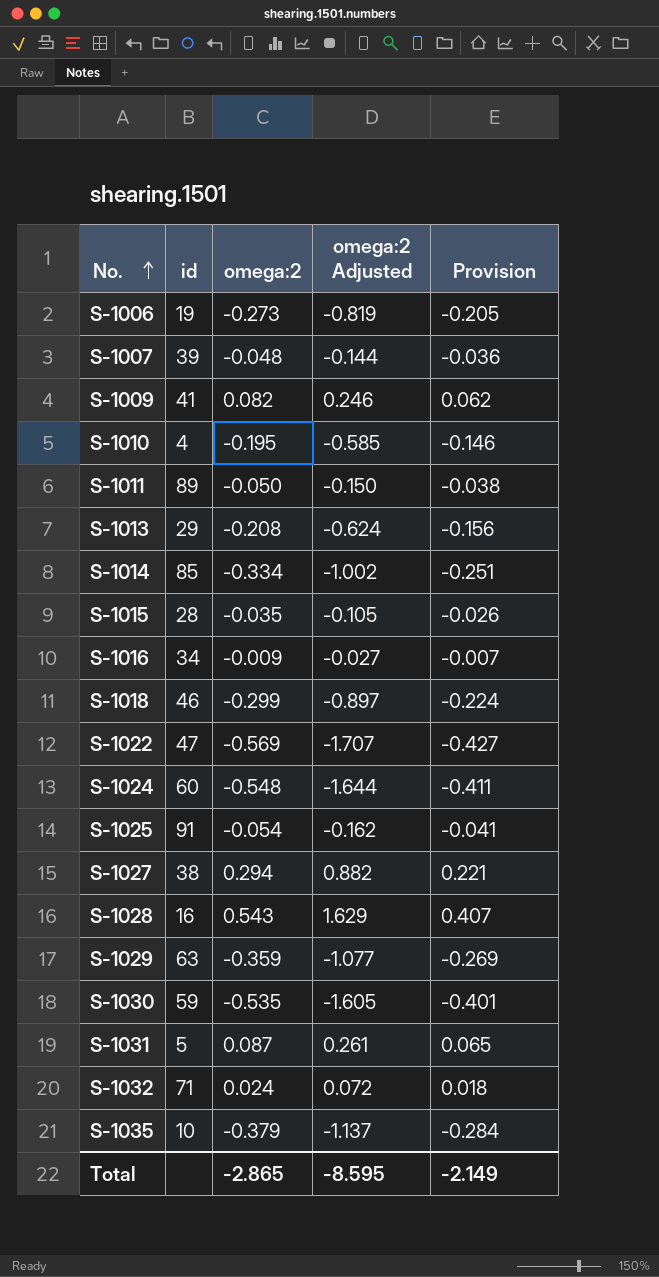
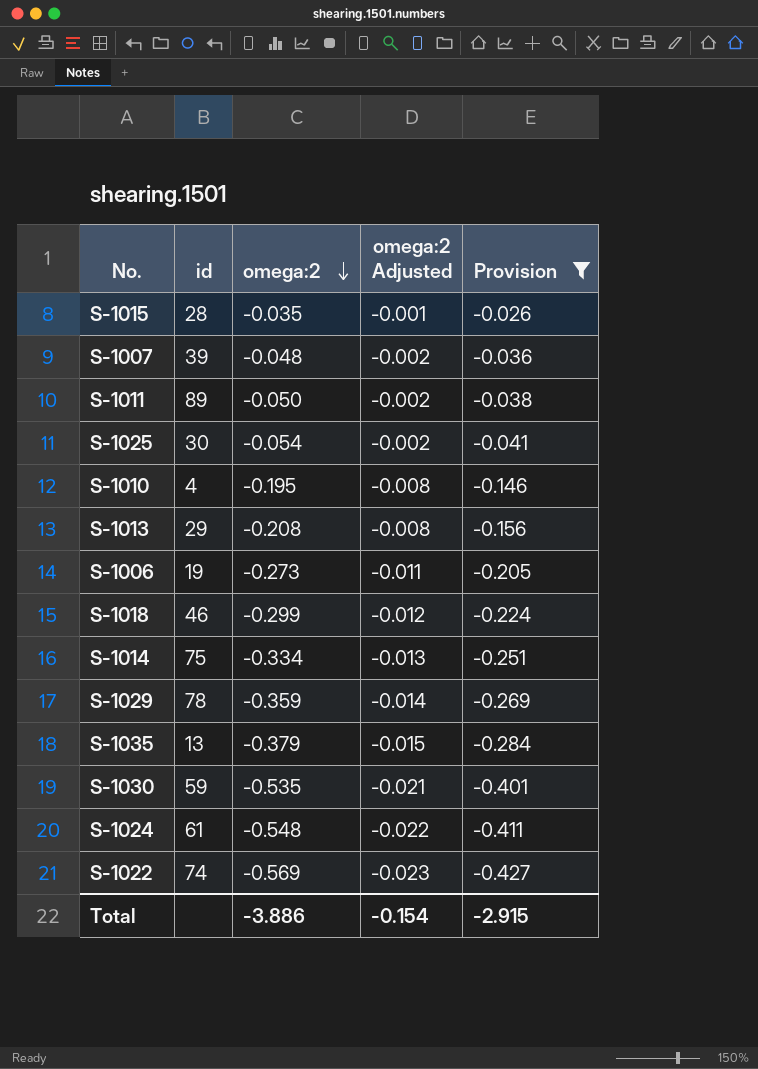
filter: none -> Provision <= -0.026
row order: No. ascending -> omega:2 descending
column omega:2 Adjusted | formula: [omega:2] * 3 -> [omega:2] * 0.04
S-1025 | id: 91 -> 30
S-1014 | id: 85 -> 75
S-1029 | id: 63 -> 78
S-1035 | id: 10 -> 13
S-1024 | id: 60 -> 61
S-1022 | id: 47 -> 74
Total | omega:2: -2.865 -> -3.886
Total | omega:2 Adjusted: -8.595 -> -0.154
Total | Provision: -2.149 -> -2.915

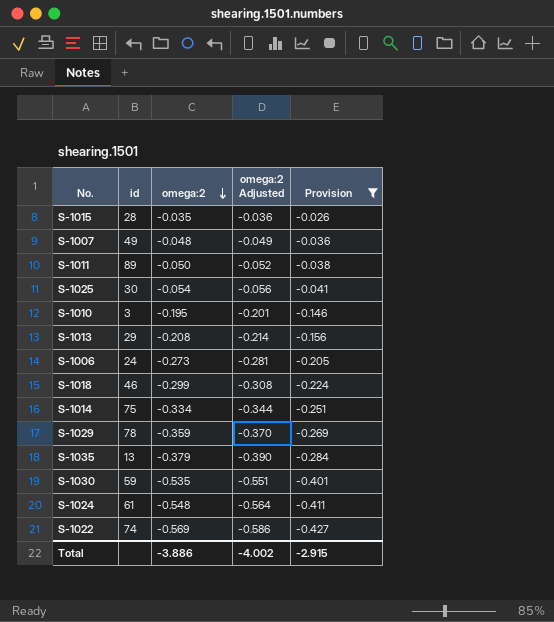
column omega:2 Adjusted | formula: [omega:2] * 0.04 -> [omega:2] * 1.03
S-1007 | id: 39 -> 49
S-1010 | id: 4 -> 3
S-1006 | id: 19 -> 24
Total | omega:2 Adjusted: -0.154 -> -4.002

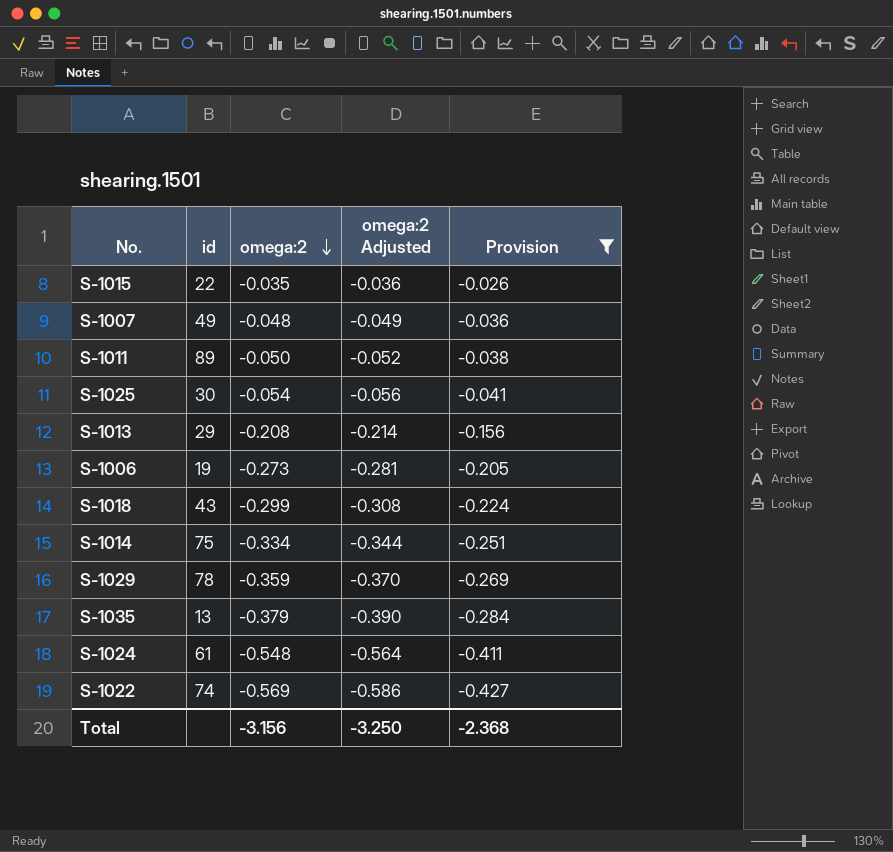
row S-1010: 3 | -0.195 | -0.201 | -0.146 -> none
row S-1030: 59 | -0.535 | -0.551 | -0.401 -> none
S-1015 | id: 28 -> 22
S-1006 | id: 24 -> 19
S-1018 | id: 46 -> 43
Total | omega:2: -3.886 -> -3.156
Total | omega:2 Adjusted: -4.002 -> -3.250
Total | Provision: -2.915 -> -2.368

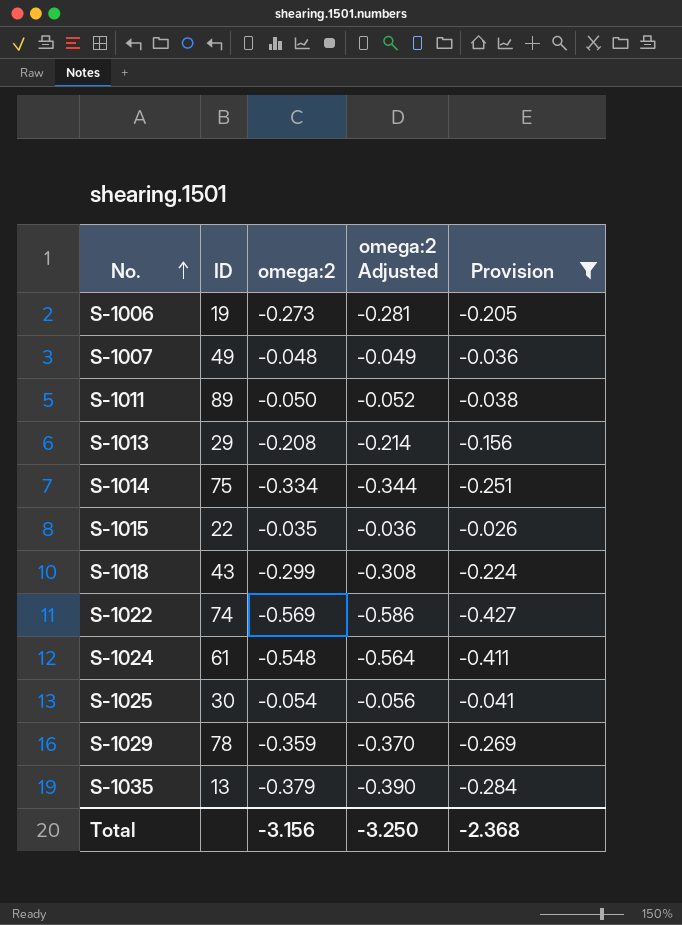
row order: omega:2 descending -> No. ascending
column name: id -> ID

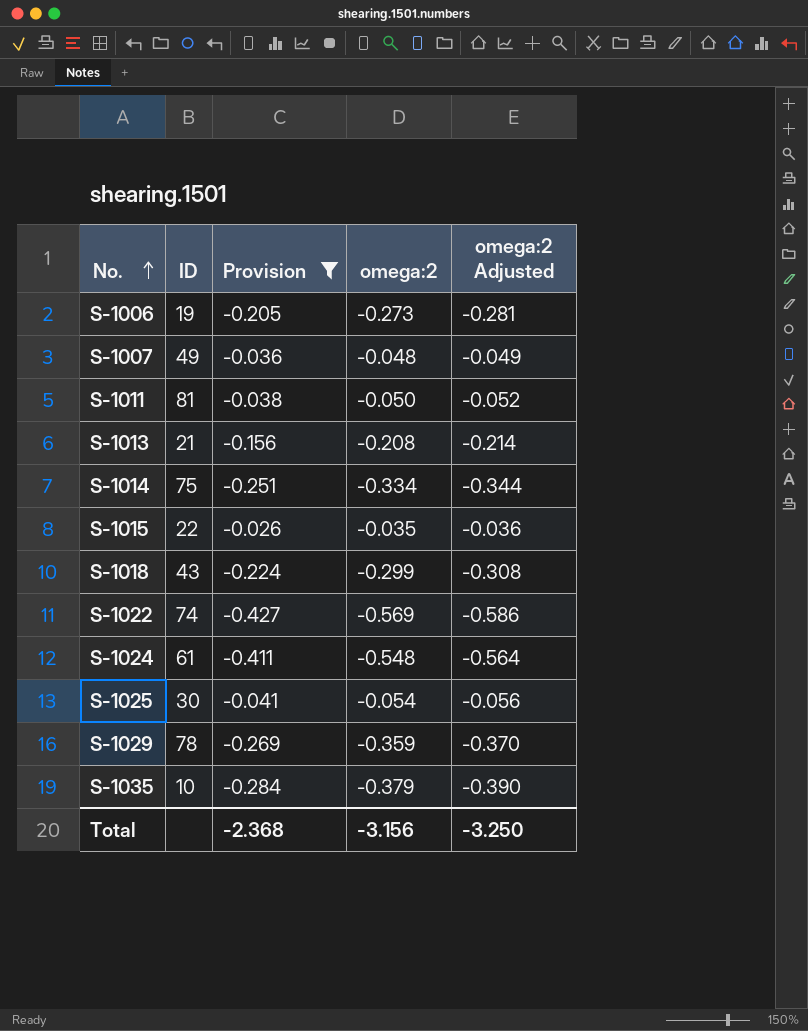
column Provision | position: 5 -> 3
S-1011 | ID: 89 -> 81
S-1013 | ID: 29 -> 21
S-1035 | ID: 13 -> 10

